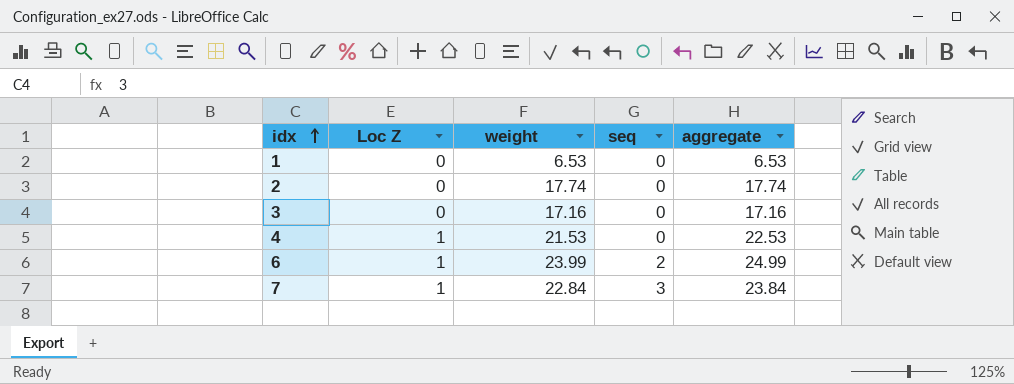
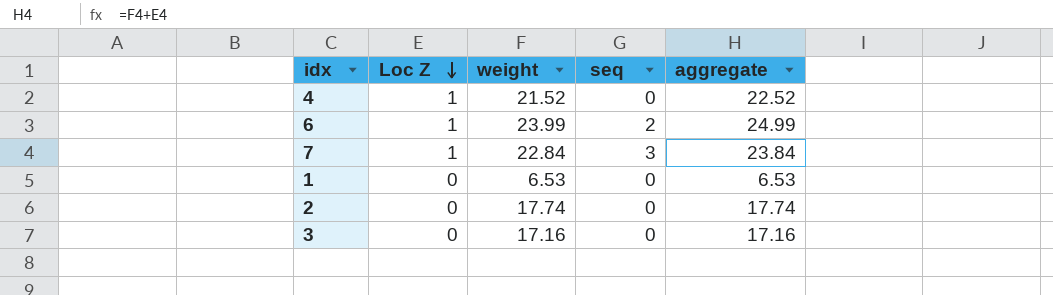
row order: idx ascending -> Loc Z descending
4 | weight: 21.53 -> 21.52
4 | aggregate: 22.53 -> 22.52

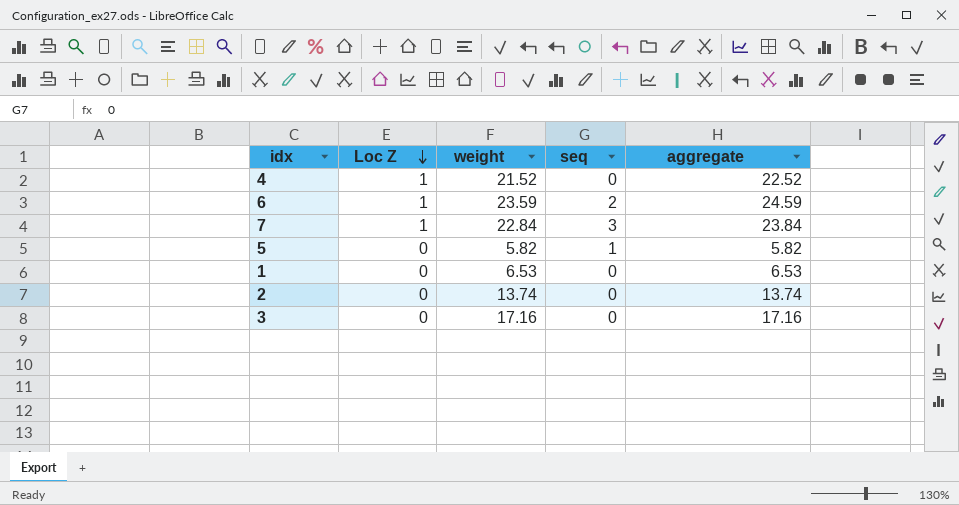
6 | weight: 23.99 -> 23.59
6 | aggregate: 24.99 -> 24.59
row 5: none -> 0 | 5.82 | 1 | 5.82
2 | weight: 17.74 -> 13.74
2 | aggregate: 17.74 -> 13.74

